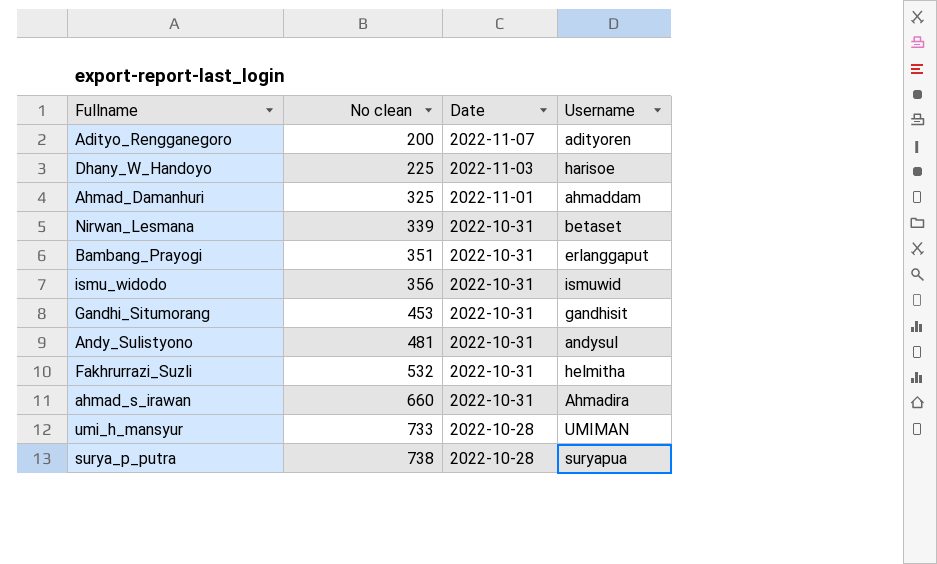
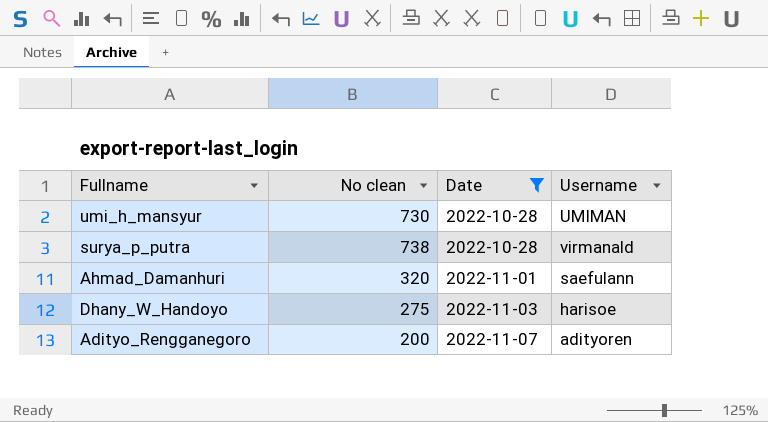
filter: none -> Date != 2022-10-31
row order: No clean ascending -> Date ascending
umi_h_mansyur | No clean: 733 -> 730
surya_p_putra | Username: suryapua -> virmanald
Ahmad_Damanhuri | No clean: 325 -> 320
Ahmad_Damanhuri | Username: ahmaddam -> saefulann
Dhany_W_Handoyo | No clean: 225 -> 275

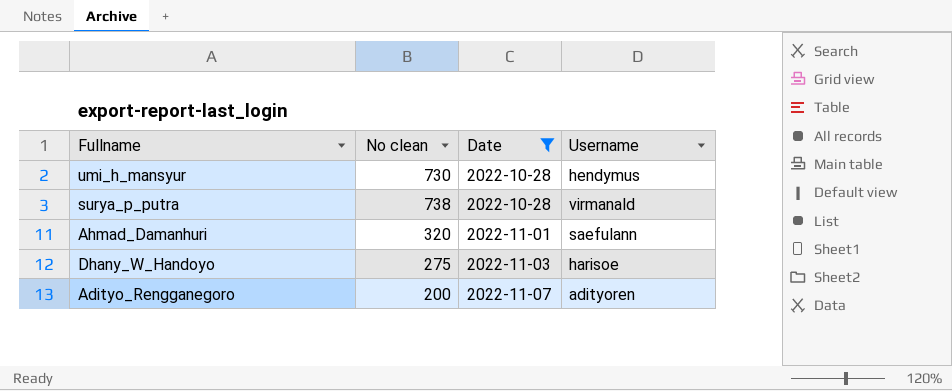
umi_h_mansyur | Username: UMIMAN -> hendymus

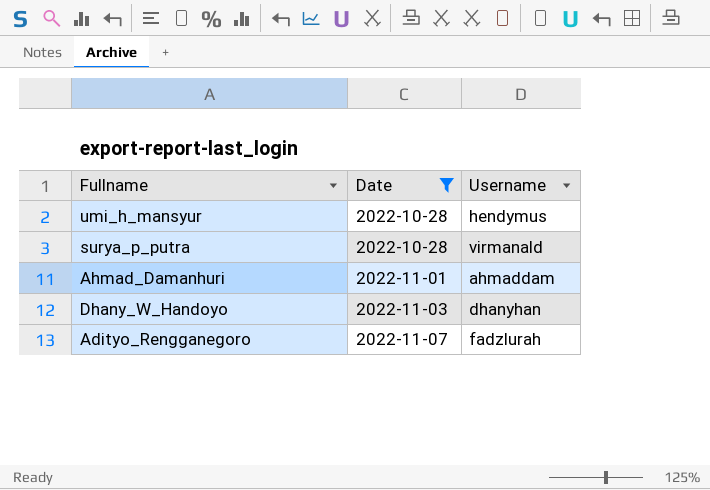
column No clean | position: 2 -> none
Ahmad_Damanhuri | Username: saefulann -> ahmaddam
Dhany_W_Handoyo | Username: harisoe -> dhanyhan
Adityo_Rengganegoro | Username: adityoren -> fadzlurah

